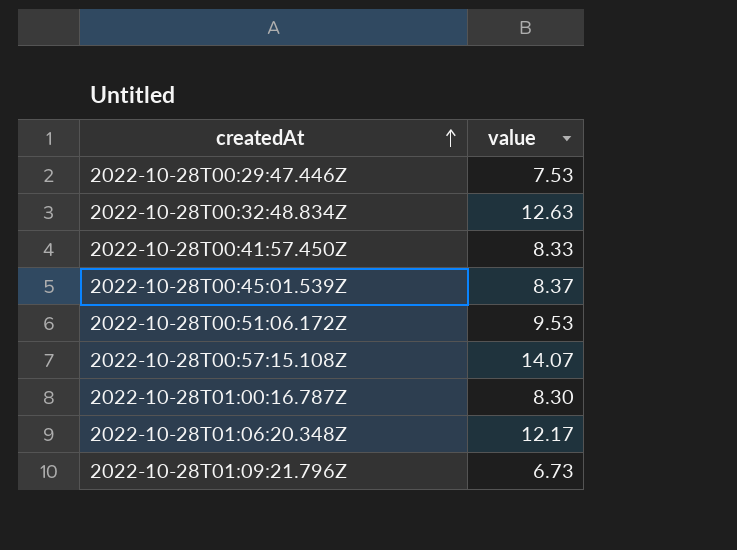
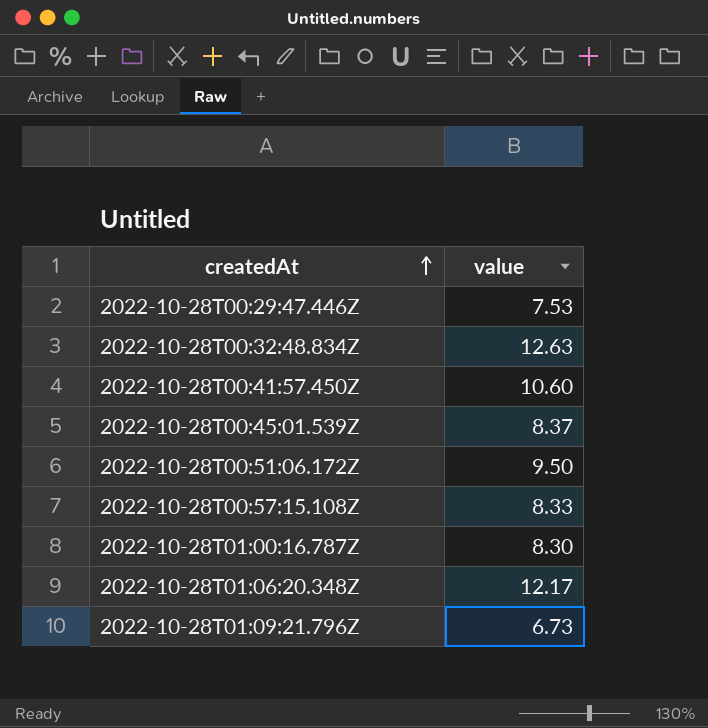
2022-10-28T00:41:57.450Z | value: 8.33 -> 10.60
2022-10-28T00:51:06.172Z | value: 9.53 -> 9.50
2022-10-28T00:57:15.108Z | value: 14.07 -> 8.33

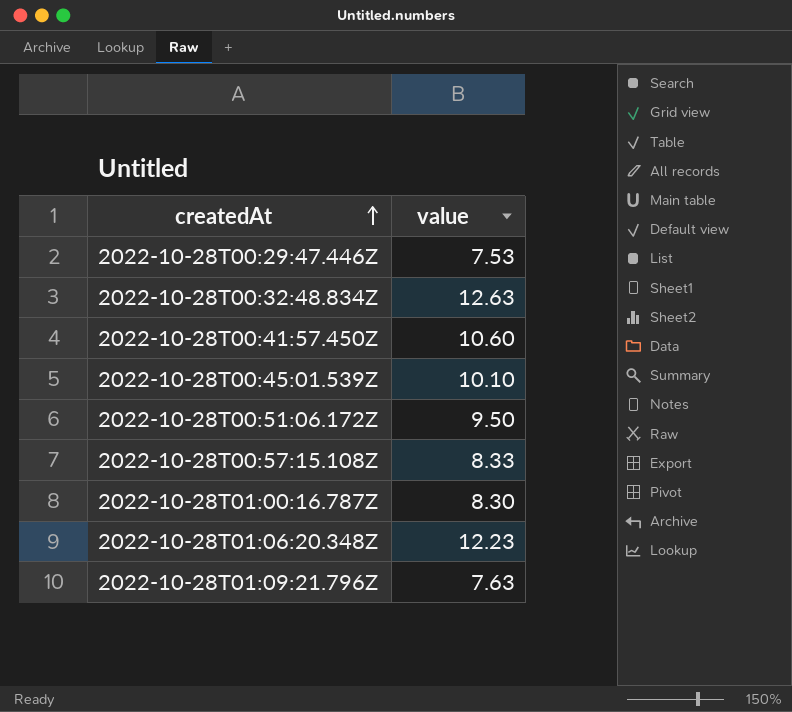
2022-10-28T00:45:01.539Z | value: 8.37 -> 10.10
2022-10-28T01:06:20.348Z | value: 12.17 -> 12.23
2022-10-28T01:09:21.796Z | value: 6.73 -> 7.63

